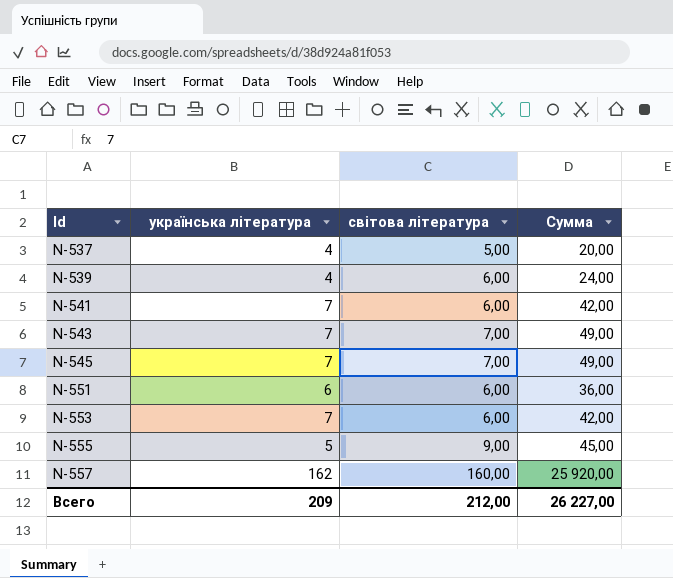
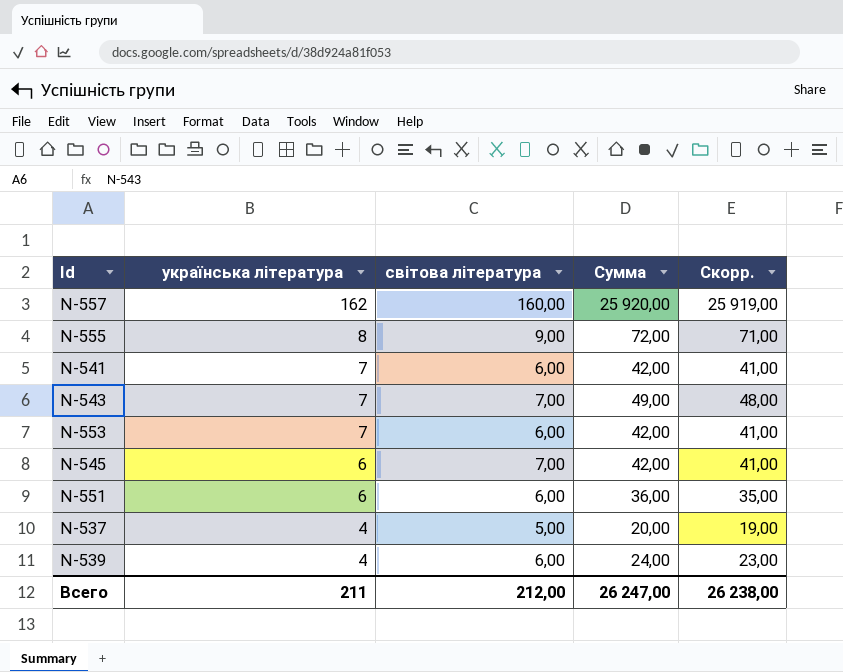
row order: Id ascending -> українська література descending
column Скорр. | formula: none -> [Сумма] - 1
N-555 | українська література: 5 -> 8
N-555 | Сумма: 45,00 -> 72,00
N-545 | українська література: 7 -> 6
N-545 | Сумма: 49,00 -> 42,00
Всего | українська література: 209 -> 211
Всего | Сумма: 26 227,00 -> 26 247,00

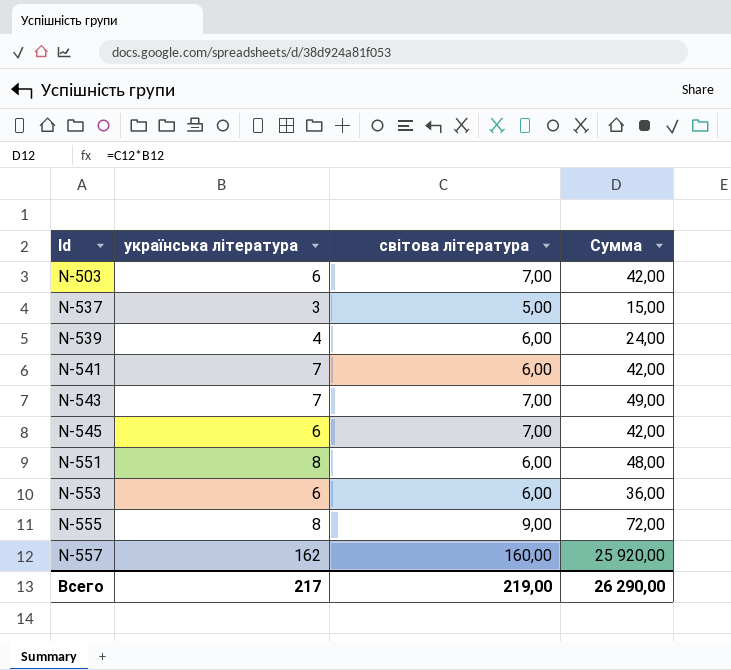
row order: українська література descending -> Id ascending
column Скорр. | formula: [Сумма] - 1 -> none
row N-503: none -> 6 | 7,00 | 42,00
N-537 | українська література: 4 -> 3
N-537 | Сумма: 20,00 -> 15,00
N-551 | українська література: 6 -> 8
N-551 | Сумма: 36,00 -> 48,00
N-553 | українська література: 7 -> 6
N-553 | Сумма: 42,00 -> 36,00
Всего | українська література: 211 -> 217
Всего | світова література: 212,00 -> 219,00
Всего | Сумма: 26 247,00 -> 26 290,00

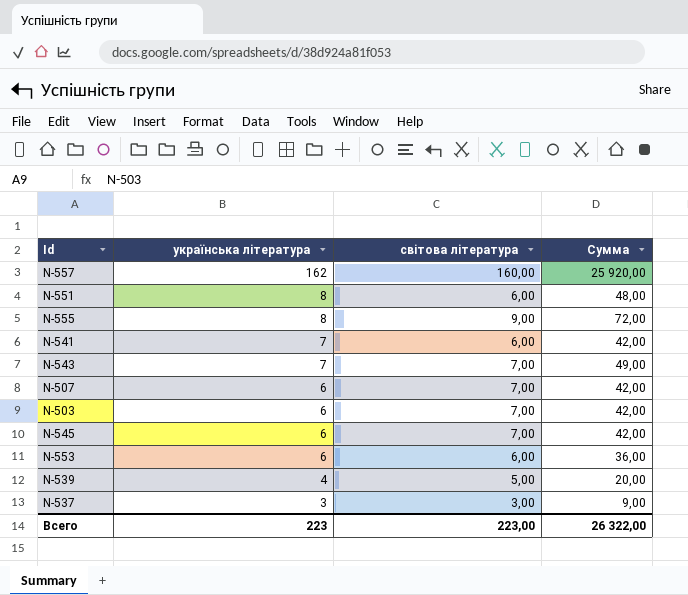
row order: Id ascending -> українська література descending
row N-507: none -> 6 | 7,00 | 42,00
N-539 | світова література: 6,00 -> 5,00
N-539 | Сумма: 24,00 -> 20,00
N-537 | світова література: 5,00 -> 3,00
N-537 | Сумма: 15,00 -> 9,00
Всего | українська література: 217 -> 223
Всего | світова література: 219,00 -> 223,00
Всего | Сумма: 26 290,00 -> 26 322,00

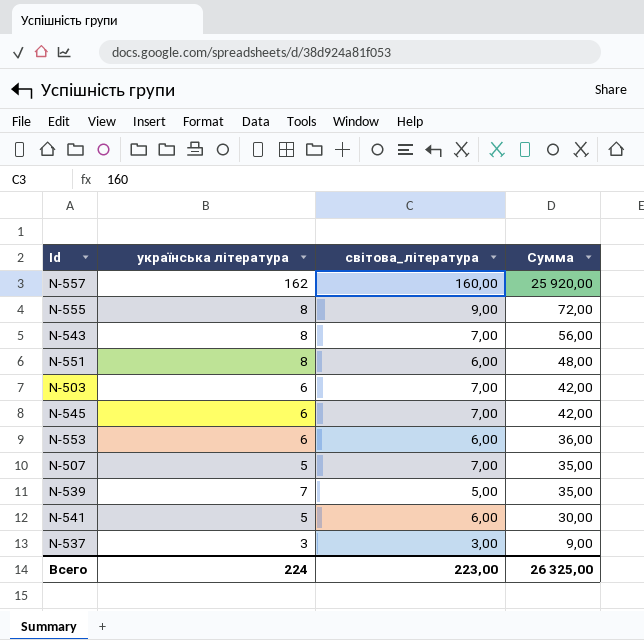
row order: українська література descending -> Сумма descending
column name: світова література -> світова_література
N-543 | українська література: 7 -> 8
N-543 | Сумма: 49,00 -> 56,00
N-507 | українська література: 6 -> 5
N-507 | Сумма: 42,00 -> 35,00
N-539 | українська література: 4 -> 7
N-539 | Сумма: 20,00 -> 35,00
N-541 | українська література: 7 -> 5
N-541 | Сумма: 42,00 -> 30,00
Всего | українська література: 223 -> 224
Всего | Сумма: 26 322,00 -> 26 325,00

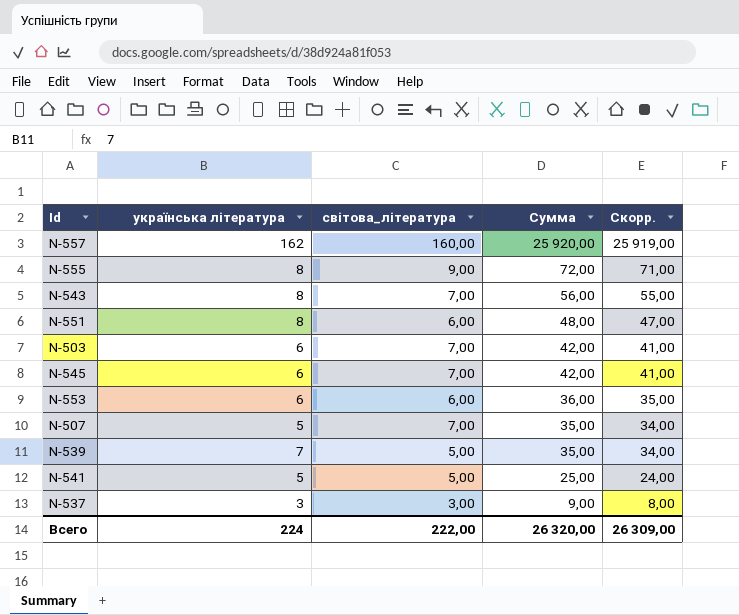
column Скорр. | formula: none -> [Сумма] - 1
N-541 | світова_література: 6,00 -> 5,00
N-541 | Сумма: 30,00 -> 25,00
Всего | світова_література: 223,00 -> 222,00
Всего | Сумма: 26 325,00 -> 26 320,00

